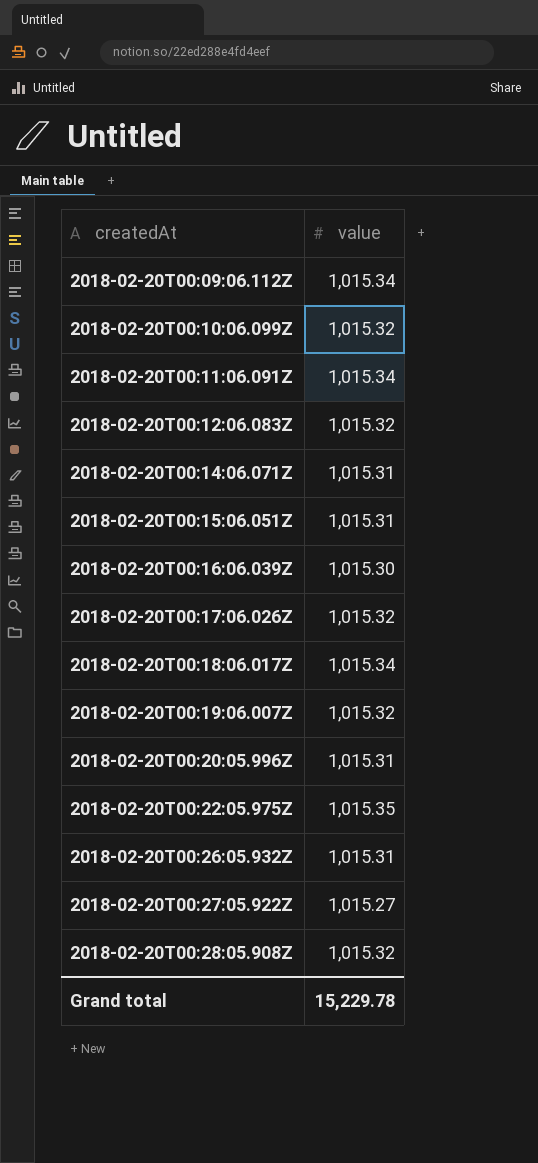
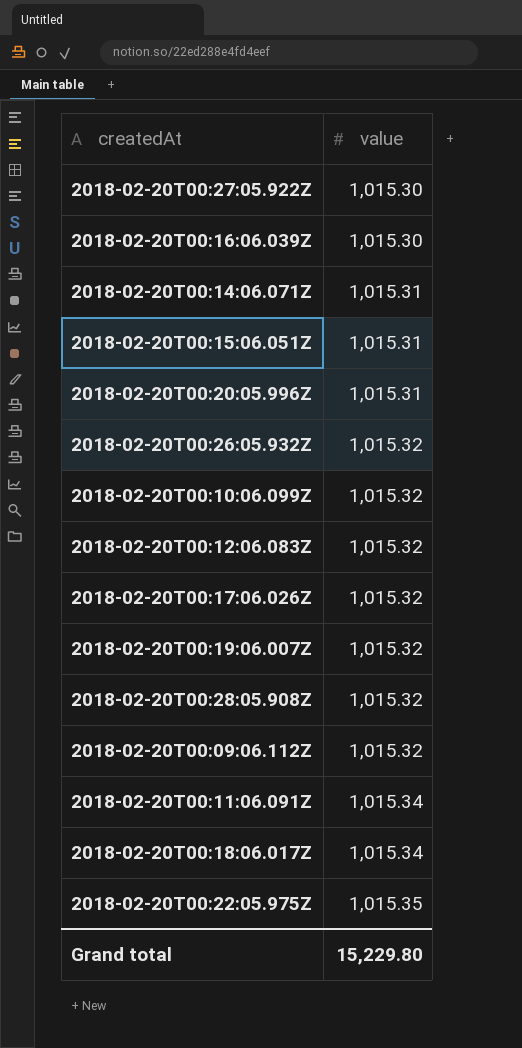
row order: createdAt ascending -> value ascending
2018-02-20T00:27:05.922Z | value: 1,015.27 -> 1,015.30
2018-02-20T00:26:05.932Z | value: 1,015.31 -> 1,015.32
2018-02-20T00:09:06.112Z | value: 1,015.34 -> 1,015.32
Grand total | value: 15,229.78 -> 15,229.80

